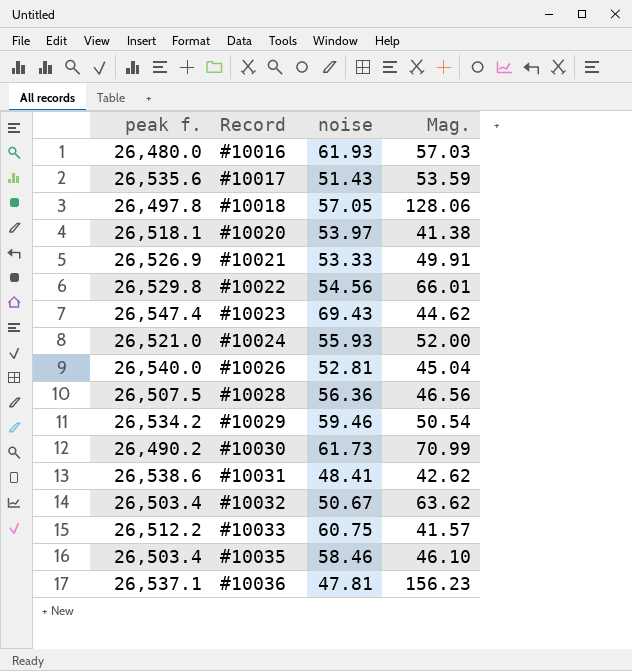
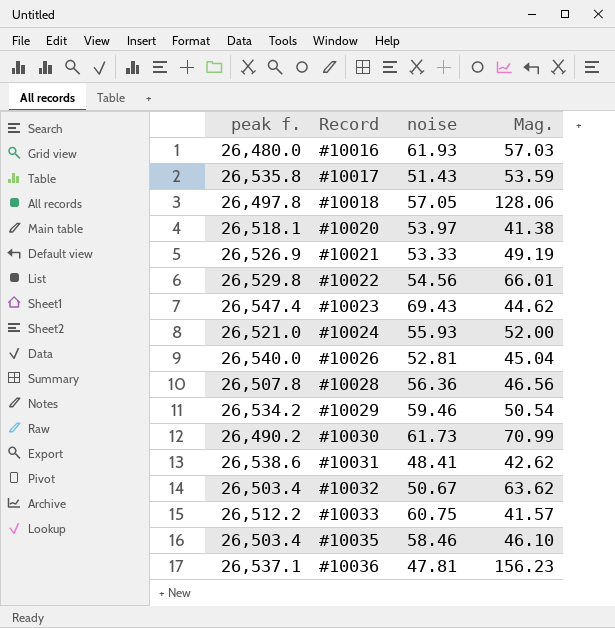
#10017 | peak f.: 26,535.6 -> 26,535.8
#10021 | Mag.: 49.91 -> 49.19
#10028 | peak f.: 26,507.5 -> 26,507.8

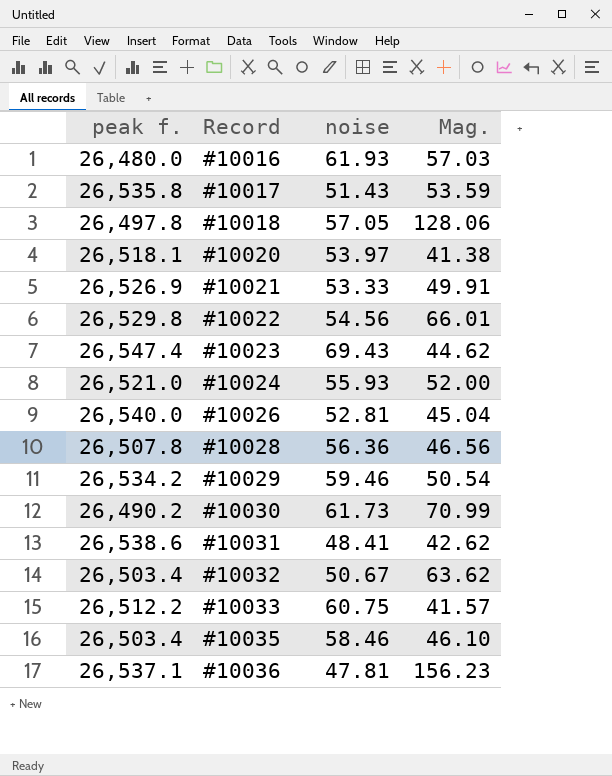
#10021 | Mag.: 49.19 -> 49.91

